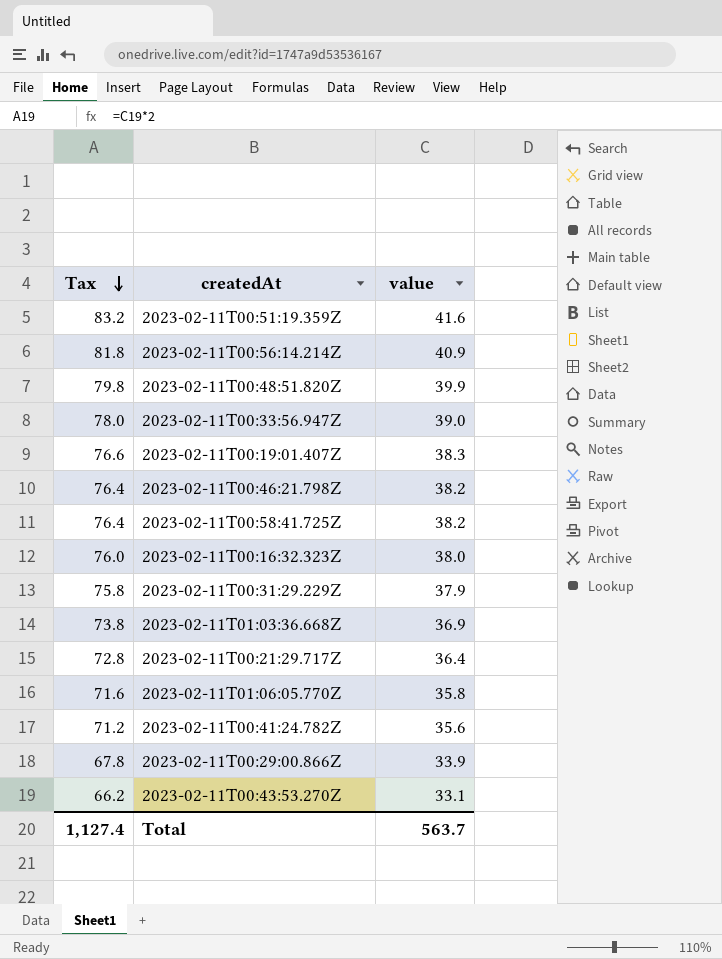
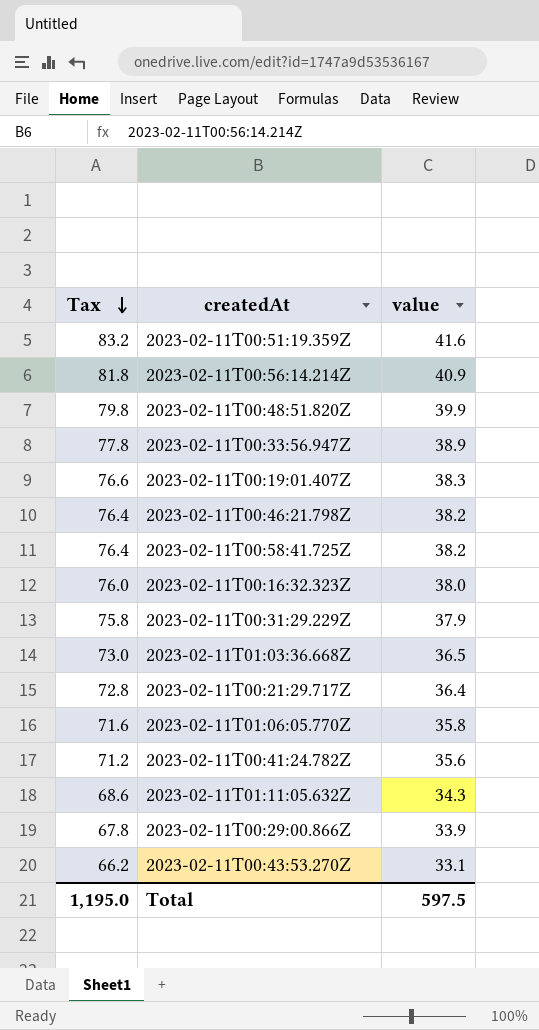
2023-02-11T00:33:56.947Z | Tax: 78.0 -> 77.8
2023-02-11T00:33:56.947Z | value: 39.0 -> 38.9
2023-02-11T01:03:36.668Z | Tax: 73.8 -> 73.0
2023-02-11T01:03:36.668Z | value: 36.9 -> 36.5
row 2023-02-11T01:11:05.632Z: none -> 68.6 | 34.3
Total | Tax: 1,127.4 -> 1,195.0
Total | value: 563.7 -> 597.5

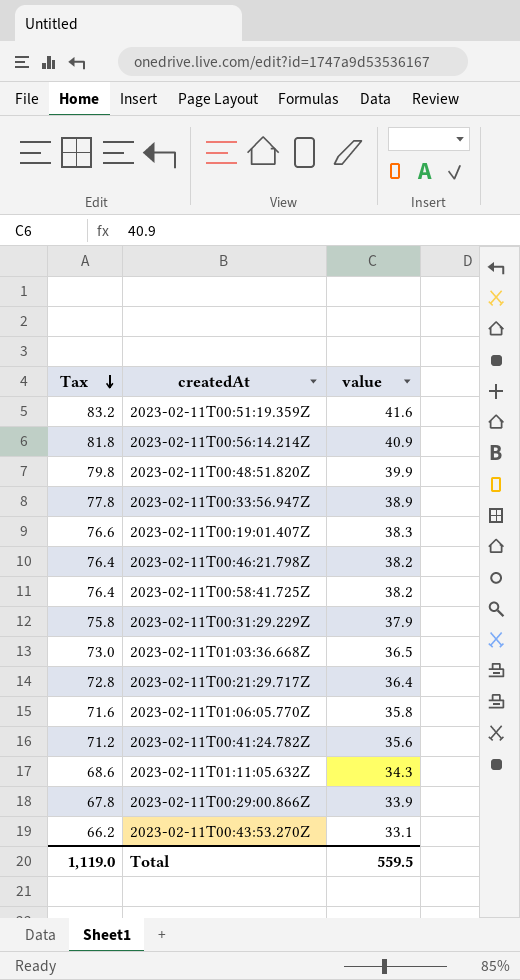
row 2023-02-11T00:16:32.323Z: 76.0 | 38.0 -> none
Total | Tax: 1,195.0 -> 1,119.0
Total | value: 597.5 -> 559.5

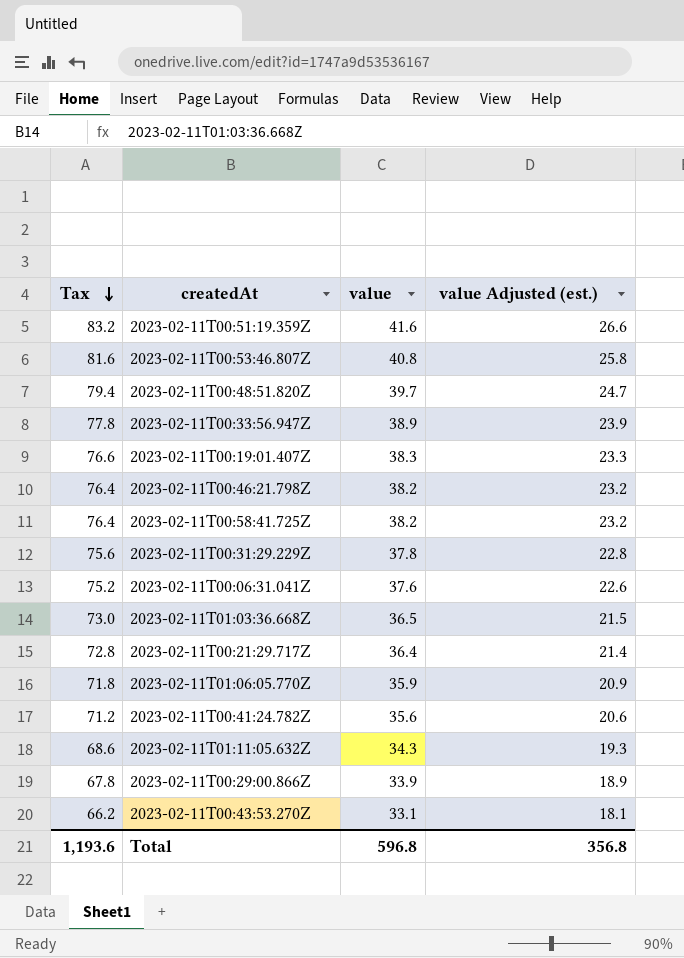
column value Adjusted (est.) | formula: none -> [value] - 15
row 2023-02-11T00:56:14.214Z: 81.8 | 40.9 -> none
row 2023-02-11T00:53:46.807Z: none -> 81.6 | 40.8 | 25.8
2023-02-11T00:48:51.820Z | Tax: 79.8 -> 79.4
2023-02-11T00:48:51.820Z | value: 39.9 -> 39.7
2023-02-11T00:31:29.229Z | Tax: 75.8 -> 75.6
2023-02-11T00:31:29.229Z | value: 37.9 -> 37.8
row 2023-02-11T00:06:31.041Z: none -> 75.2 | 37.6 | 22.6
2023-02-11T01:06:05.770Z | Tax: 71.6 -> 71.8
2023-02-11T01:06:05.770Z | value: 35.8 -> 35.9
Total | Tax: 1,119.0 -> 1,193.6
Total | value: 559.5 -> 596.8

